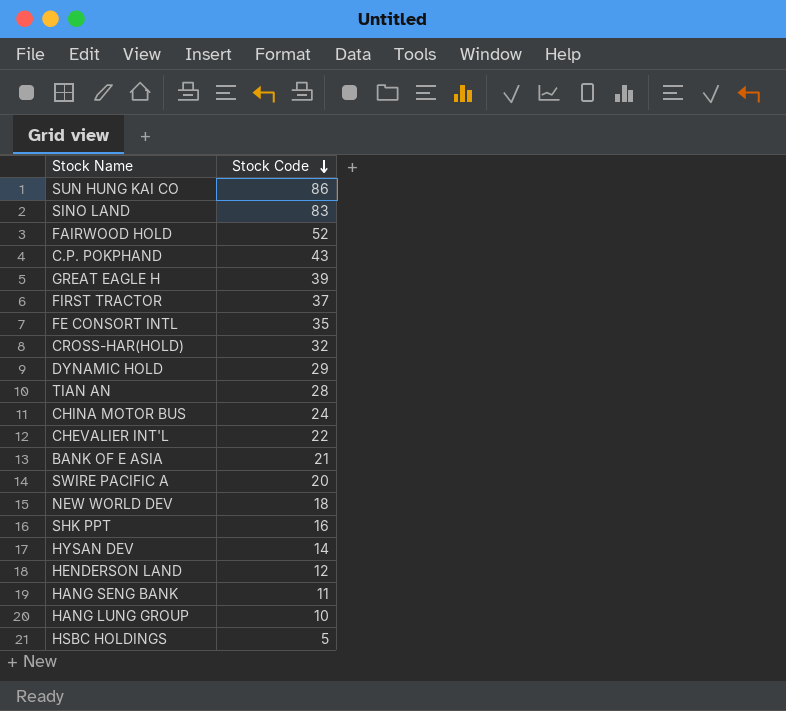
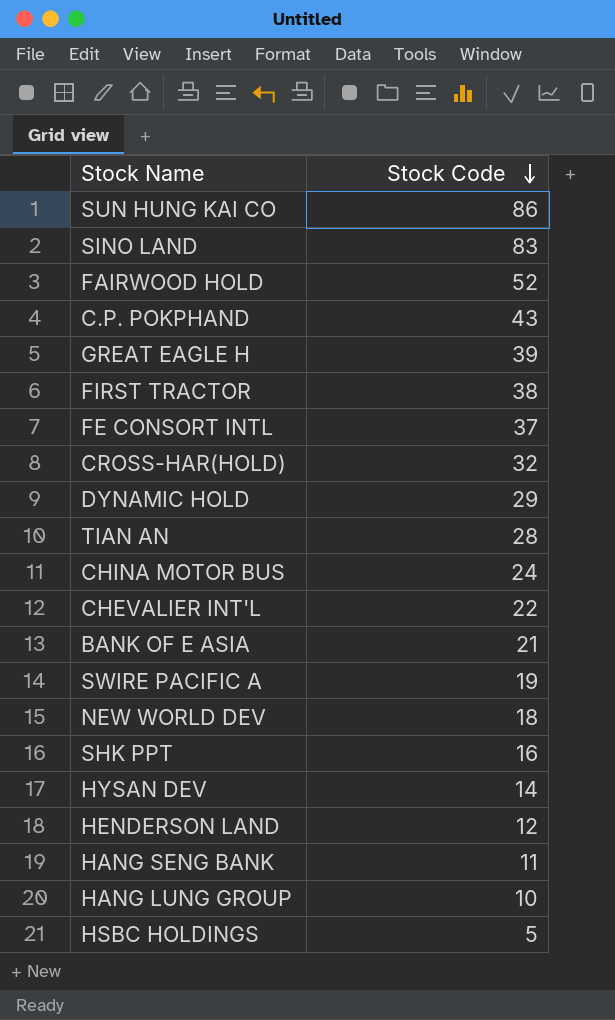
FIRST TRACTOR | Stock Code: 37 -> 38
FE CONSORT INTL | Stock Code: 35 -> 37
SWIRE PACIFIC A | Stock Code: 20 -> 19

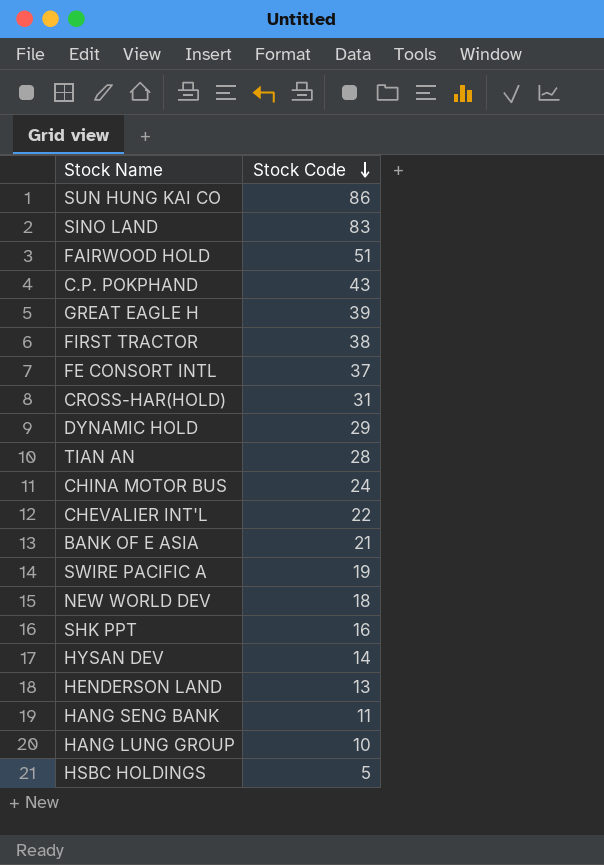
FAIRWOOD HOLD | Stock Code: 52 -> 51
CROSS-HAR(HOLD) | Stock Code: 32 -> 31
HENDERSON LAND | Stock Code: 12 -> 13

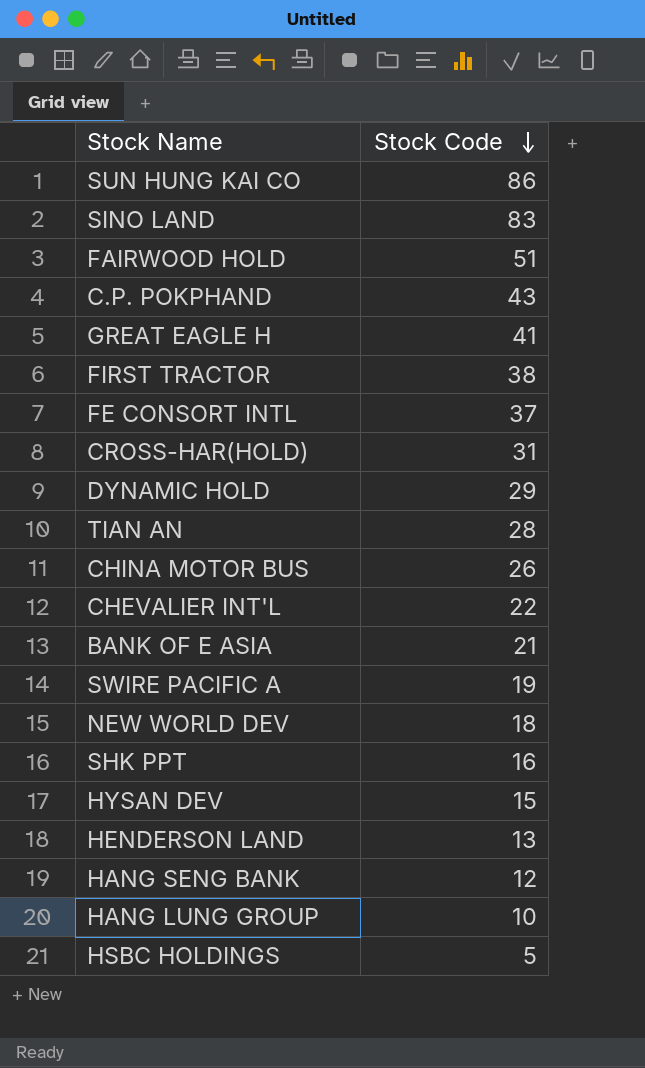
GREAT EAGLE H | Stock Code: 39 -> 41
CHINA MOTOR BUS | Stock Code: 24 -> 26
HYSAN DEV | Stock Code: 14 -> 15
HANG SENG BANK | Stock Code: 11 -> 12

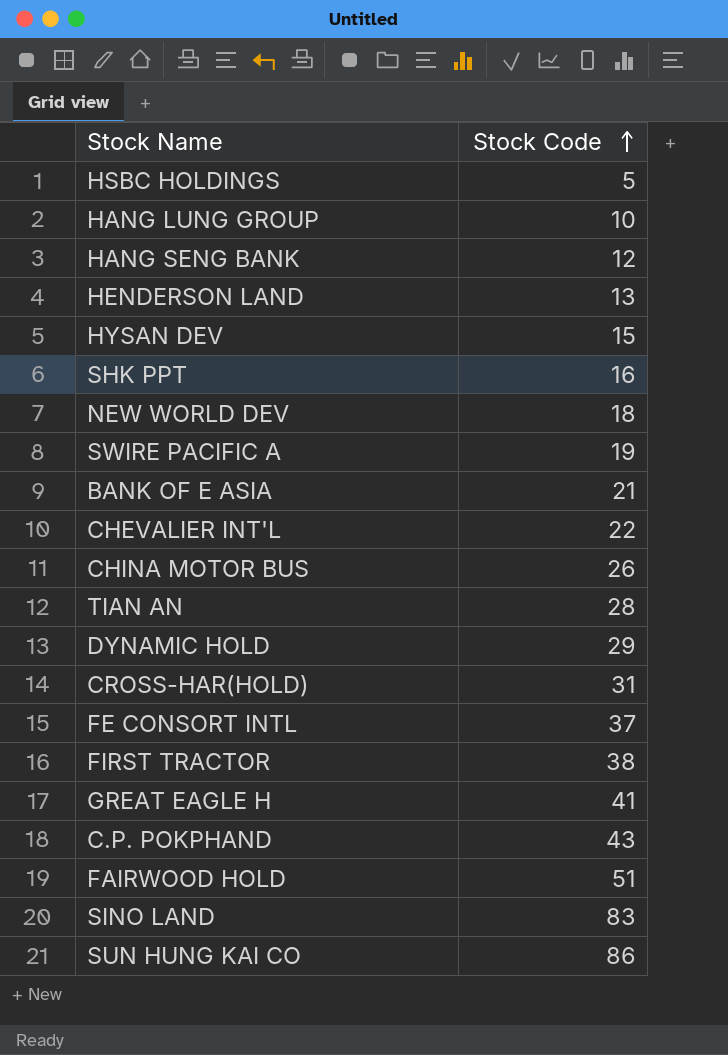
row order: Stock Code descending -> Stock Code ascending

